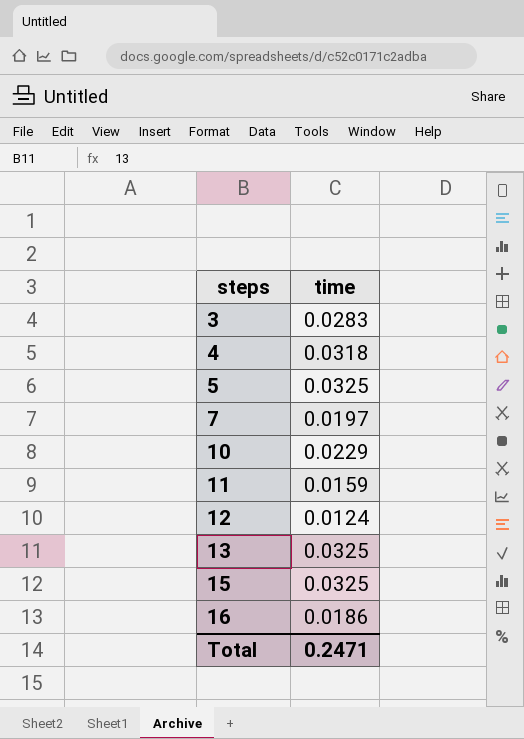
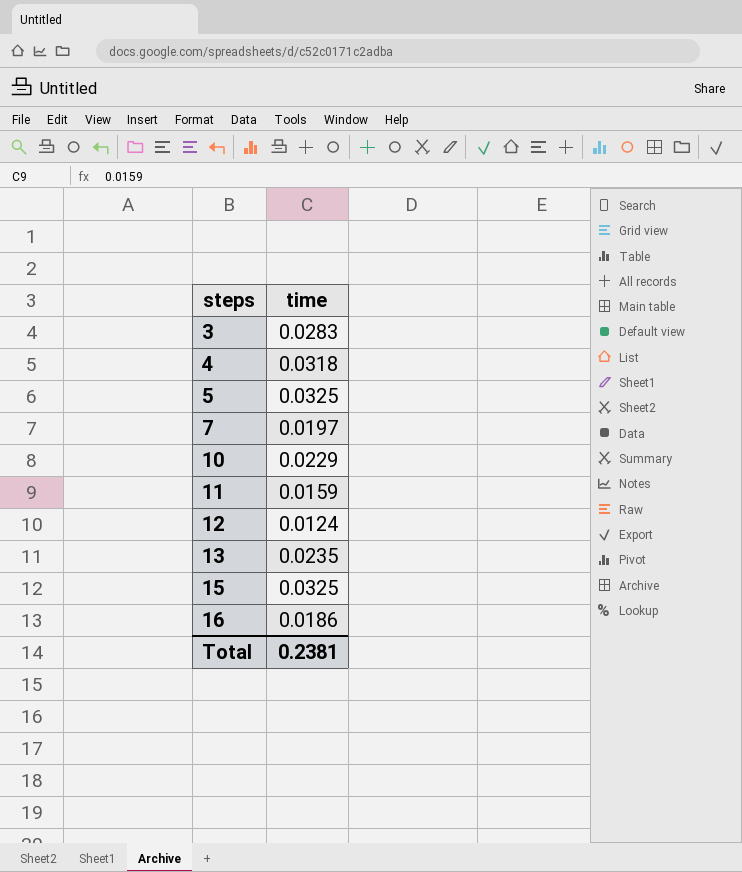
13 | time: 0.0325 -> 0.0235
Total | time: 0.2471 -> 0.2381

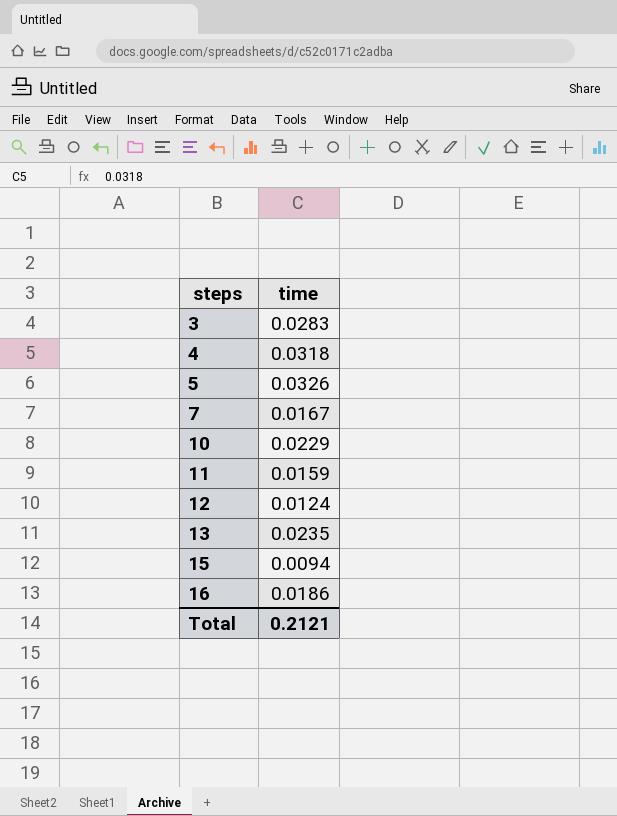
5 | time: 0.0325 -> 0.0326
7 | time: 0.0197 -> 0.0167
15 | time: 0.0325 -> 0.0094
Total | time: 0.2381 -> 0.2121

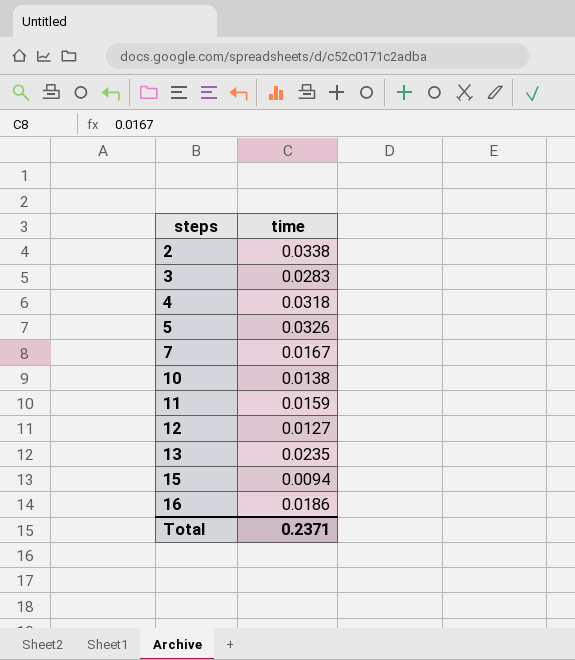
row 2: none -> 0.0338
10 | time: 0.0229 -> 0.0138
12 | time: 0.0124 -> 0.0127
Total | time: 0.2121 -> 0.2371

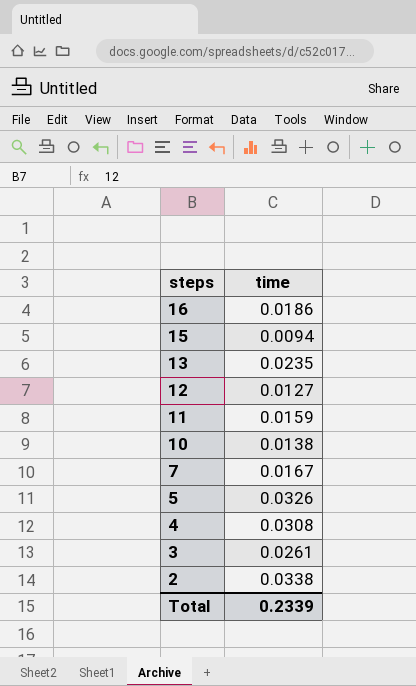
row order: steps ascending -> steps descending
4 | time: 0.0318 -> 0.0308
3 | time: 0.0283 -> 0.0261
Total | time: 0.2371 -> 0.2339

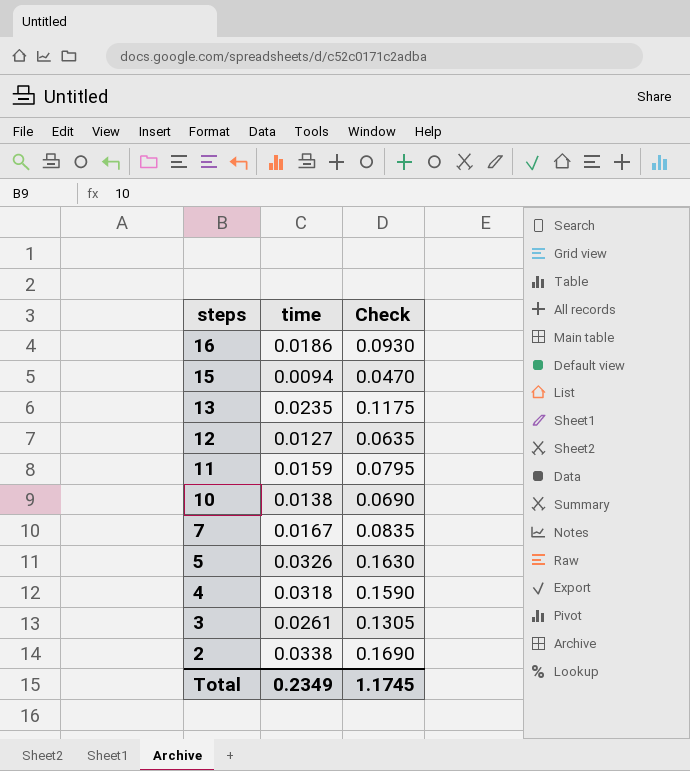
column Check | formula: none -> [time] * 5
4 | time: 0.0308 -> 0.0318
Total | time: 0.2339 -> 0.2349

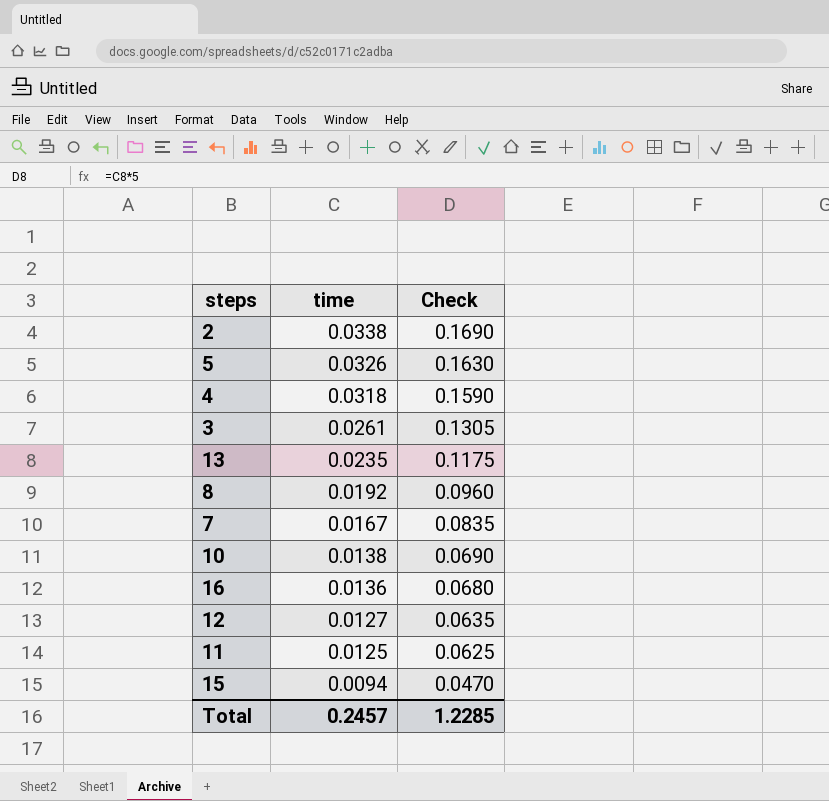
row order: steps descending -> time descending
row 8: none -> 0.0192 | 0.0960
16 | time: 0.0186 -> 0.0136
16 | Check: 0.0930 -> 0.0680
11 | time: 0.0159 -> 0.0125
11 | Check: 0.0795 -> 0.0625
Total | time: 0.2349 -> 0.2457
Total | Check: 1.1745 -> 1.2285

